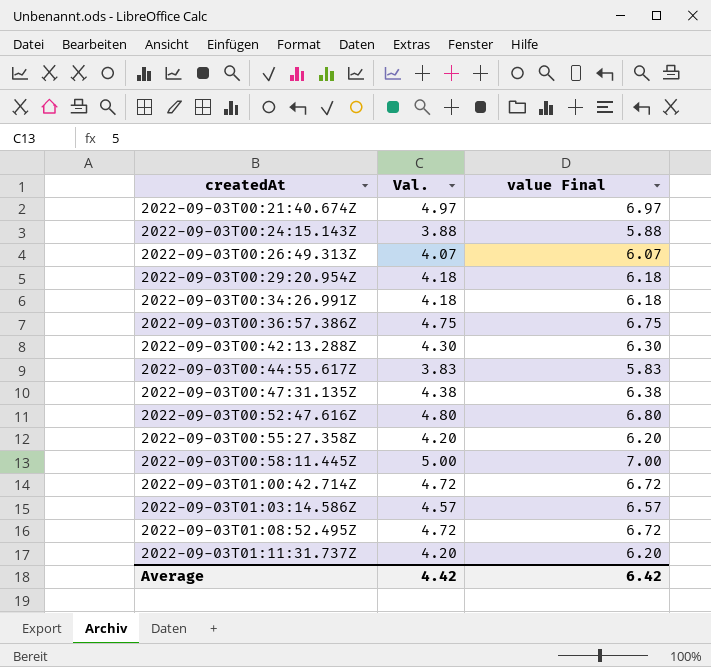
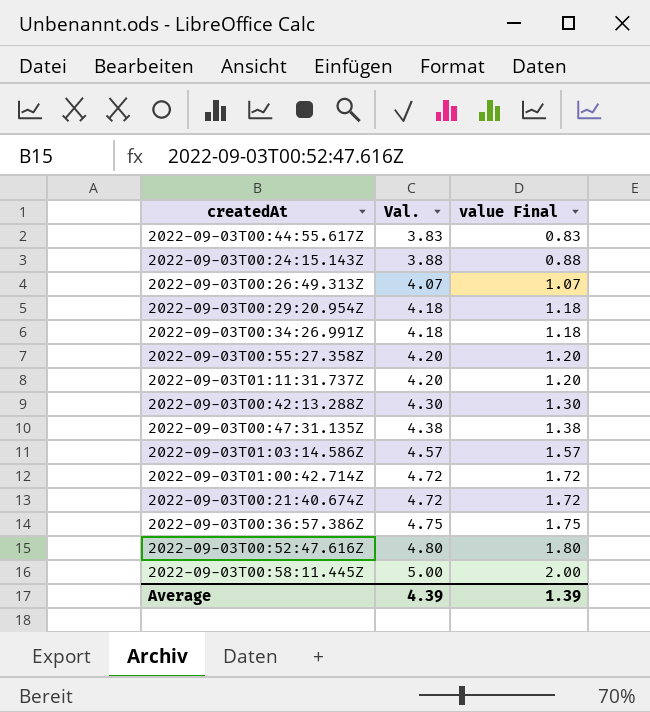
row order: createdAt ascending -> Val. ascending
column value Final | formula: [Val.] + 2 -> [Val.] - 3
row 2022-09-03T01:08:52.495Z: 4.72 | 6.72 -> none
2022-09-03T00:21:40.674Z | Val.: 4.97 -> 4.72
Average | Val.: 4.42 -> 4.39
Average | value Final: 6.42 -> 1.39

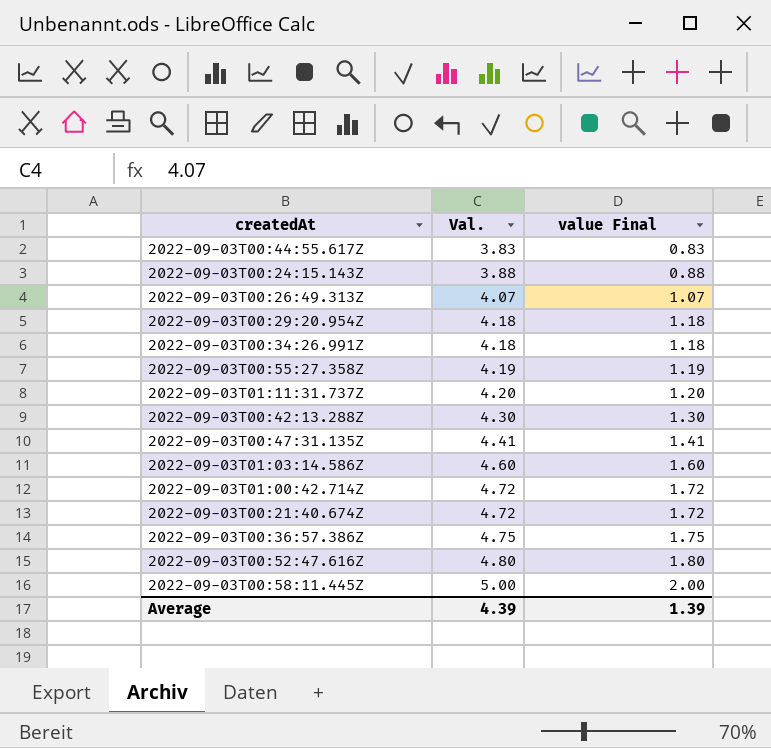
2022-09-03T00:55:27.358Z | Val.: 4.20 -> 4.19
2022-09-03T00:55:27.358Z | value Final: 1.20 -> 1.19
2022-09-03T00:47:31.135Z | Val.: 4.38 -> 4.41
2022-09-03T00:47:31.135Z | value Final: 1.38 -> 1.41
2022-09-03T01:03:14.586Z | Val.: 4.57 -> 4.60
2022-09-03T01:03:14.586Z | value Final: 1.57 -> 1.60

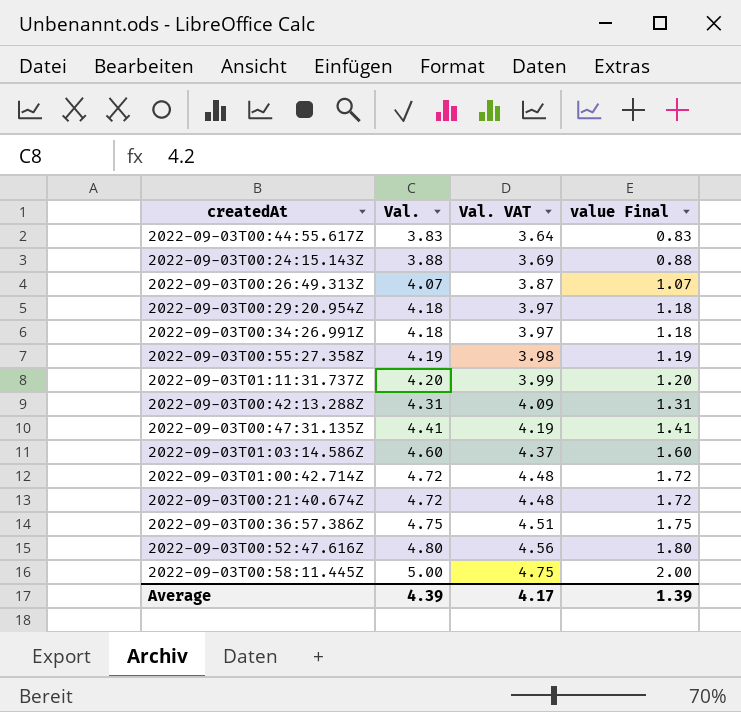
column Val. VAT | formula: none -> [Val.] * 0.95
2022-09-03T00:42:13.288Z | Val.: 4.30 -> 4.31
2022-09-03T00:42:13.288Z | value Final: 1.30 -> 1.31

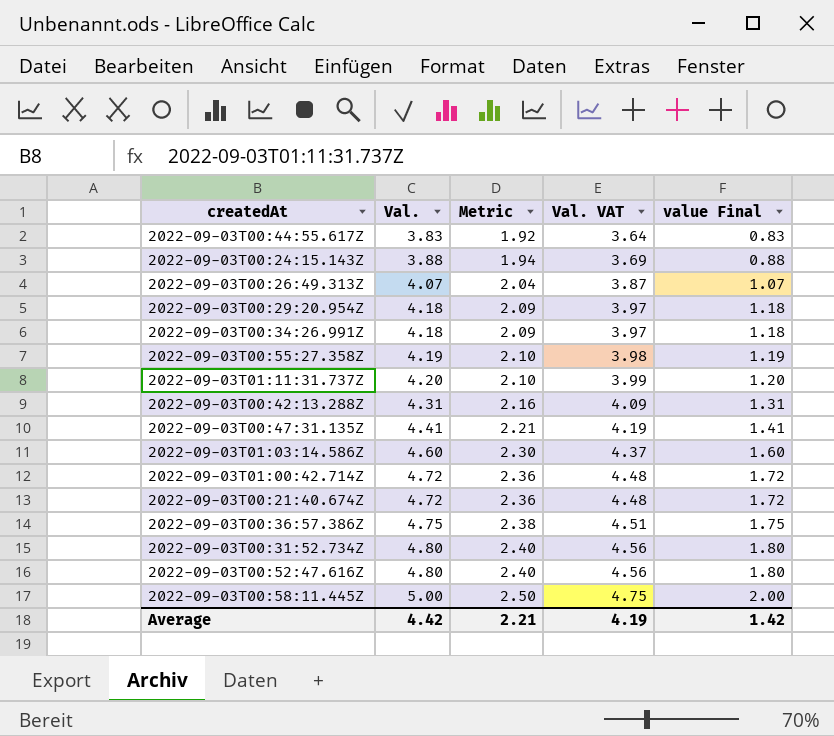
column Metric | formula: none -> [Val.] * 0.5
row 2022-09-03T00:31:52.734Z: none -> 4.80 | 2.40 | 4.56 | 1.80
Average | Val.: 4.39 -> 4.42
Average | Val. VAT: 4.17 -> 4.19
Average | value Final: 1.39 -> 1.42

